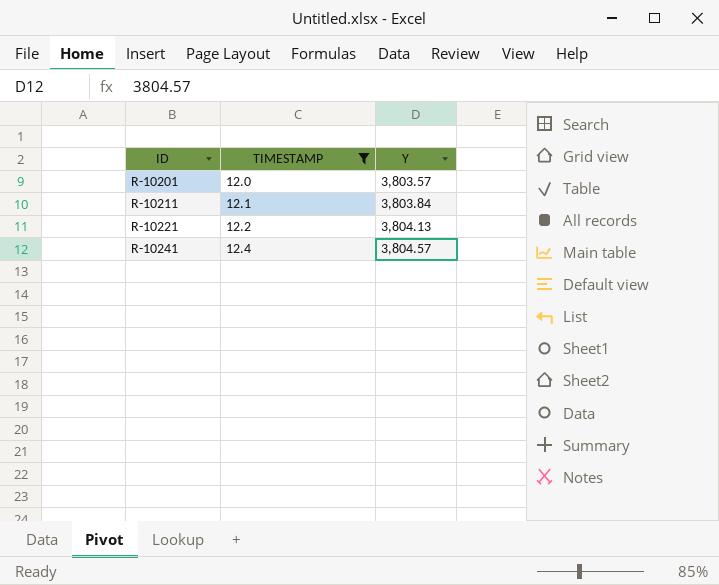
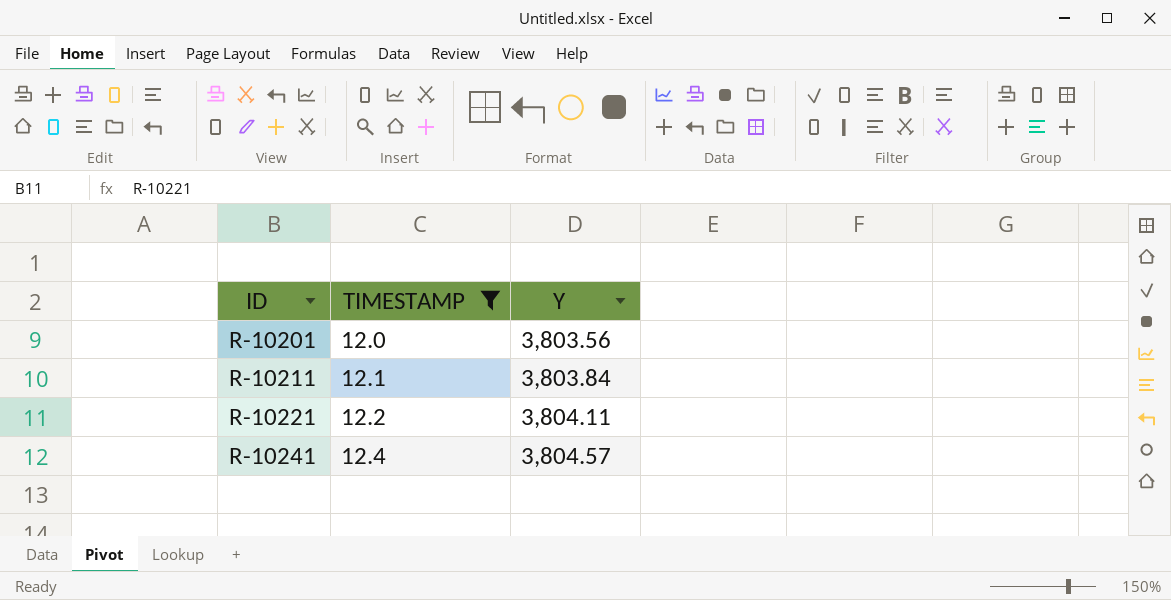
R-10201 | Y: 3,803.57 -> 3,803.56
R-10221 | Y: 3,804.13 -> 3,804.11

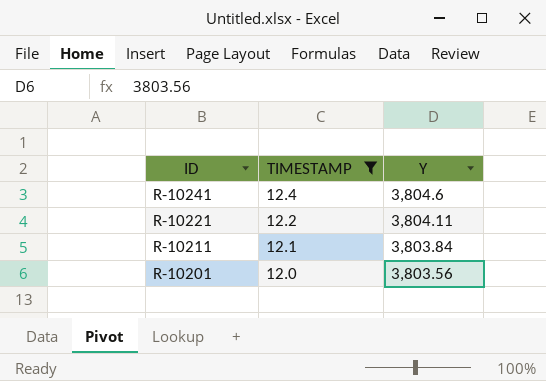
row order: ID ascending -> ID descending
R-10241 | Y: 3,804.57 -> 3,804.6

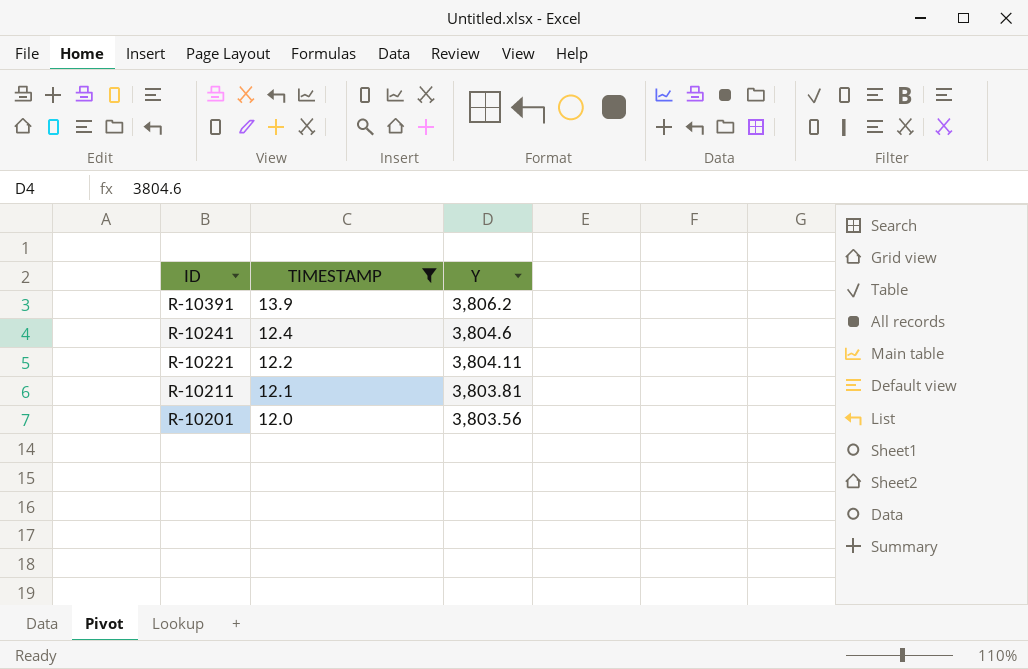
row R-10391: none -> 13.9 | 3,806.2
R-10211 | Y: 3,803.84 -> 3,803.81

